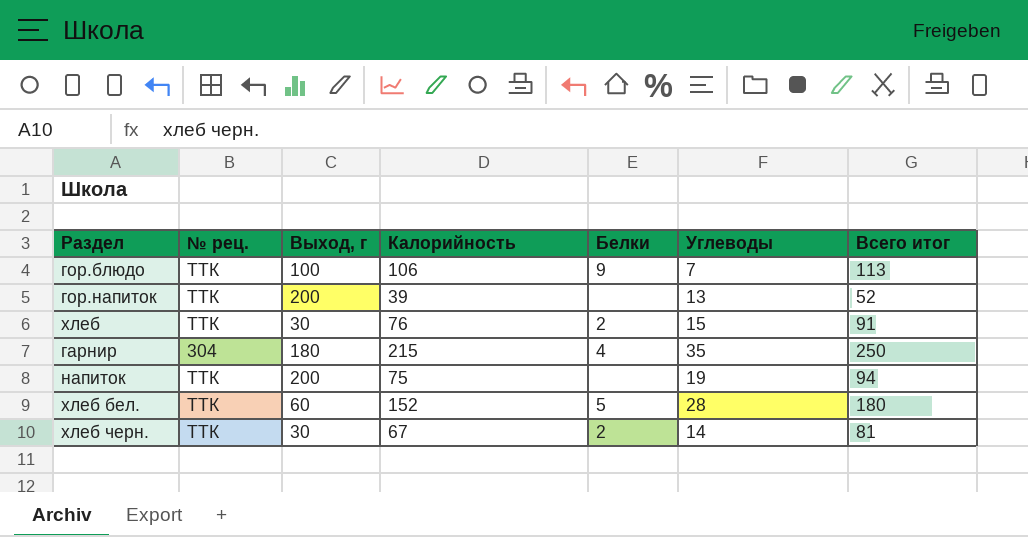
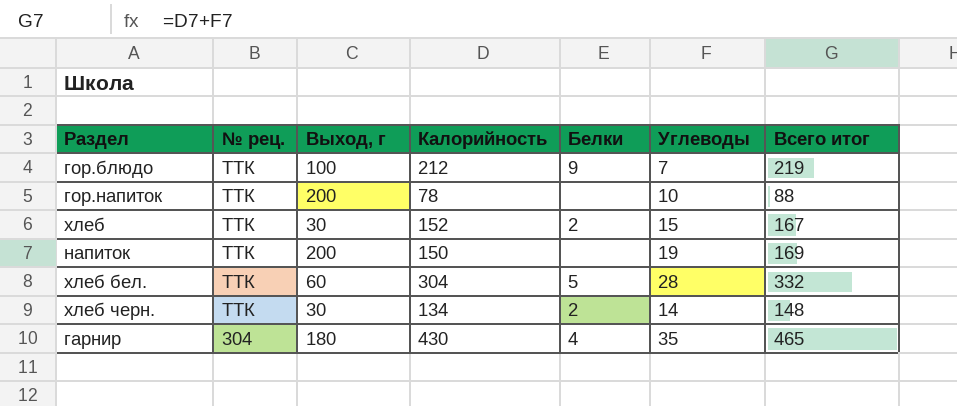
row order: none -> № рец. descending
гор.блюдо | Калорийность: 106 -> 212
гор.блюдо | Всего итог: 113 -> 219
гор.напиток | Калорийность: 39 -> 78
гор.напиток | Углеводы: 13 -> 10
гор.напиток | Всего итог: 52 -> 88
хлеб | Калорийность: 76 -> 152
хлеб | Всего итог: 91 -> 167
напиток | Калорийность: 75 -> 150
напиток | Всего итог: 94 -> 169
хлеб бел. | Калорийность: 152 -> 304
хлеб бел. | Всего итог: 180 -> 332
хлеб черн. | Калорийность: 67 -> 134
хлеб черн. | Всего итог: 81 -> 148
гарнир | Калорийность: 215 -> 430
гарнир | Всего итог: 250 -> 465

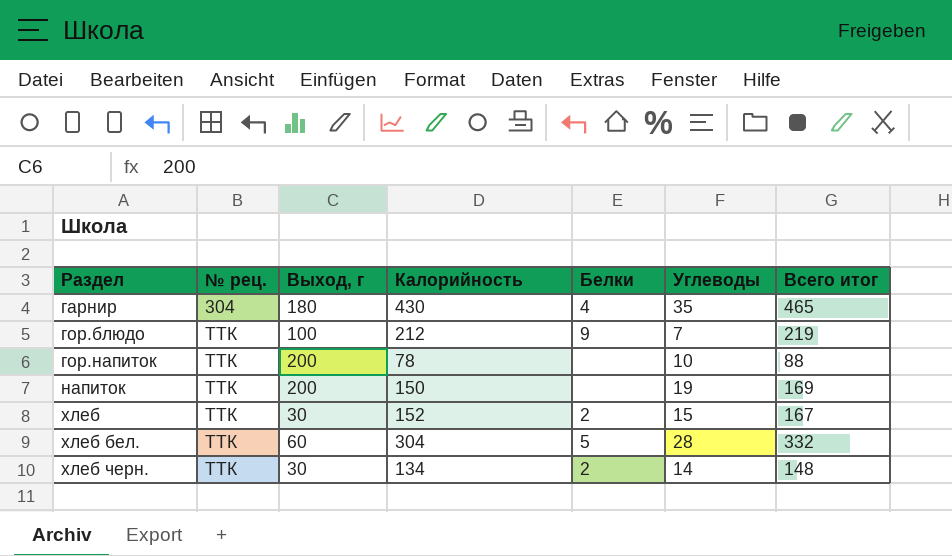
row order: № рец. descending -> Раздел ascending

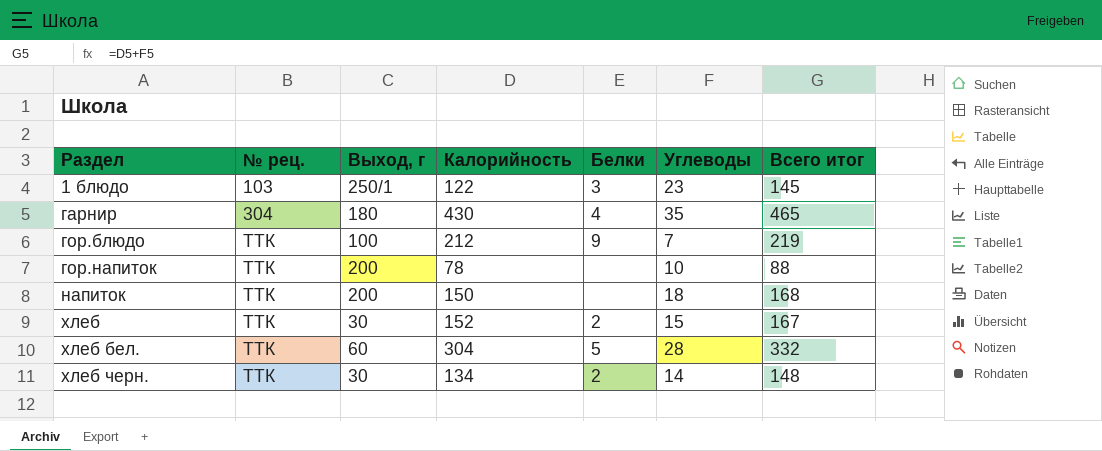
row 1 блюдо: none -> 103 | 250/1 | 122 | 3 | 23 | 145
напиток | Углеводы: 19 -> 18
напиток | Всего итог: 169 -> 168

